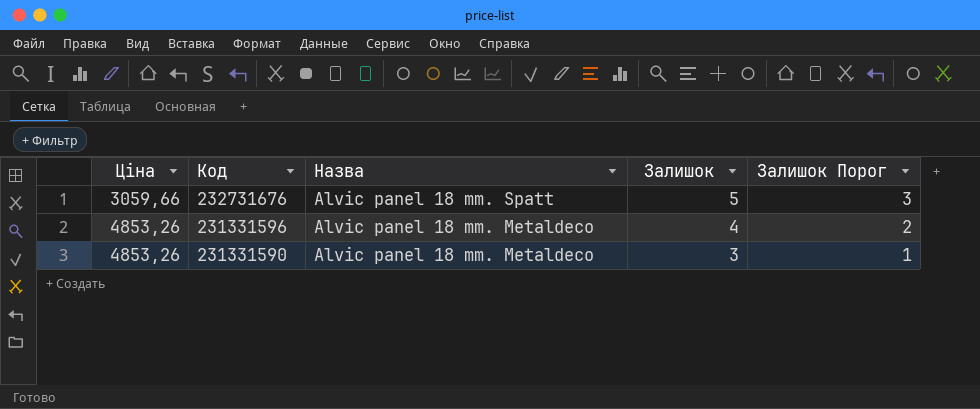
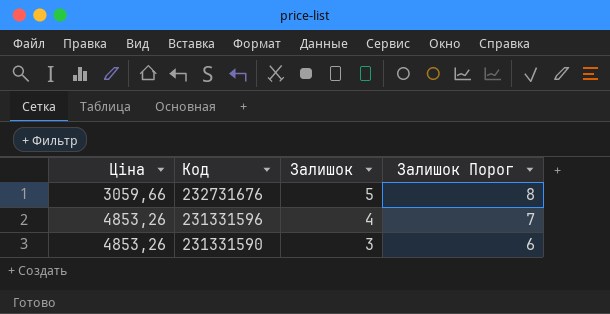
column Назва | position: 3 -> none
column Залишок Порог | formula: [Залишок] - 2 -> [Залишок] + 3

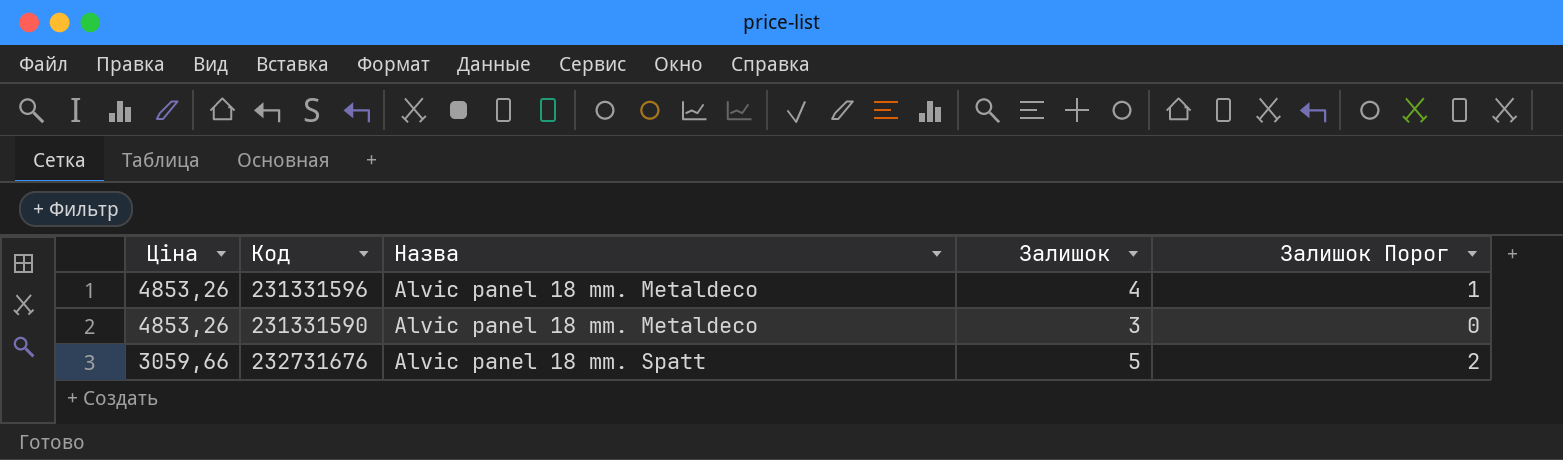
row order: Ціна ascending -> Ціна descending
column Назва | position: none -> 3
column Залишок Порог | formula: [Залишок] + 3 -> [Залишок] - 3

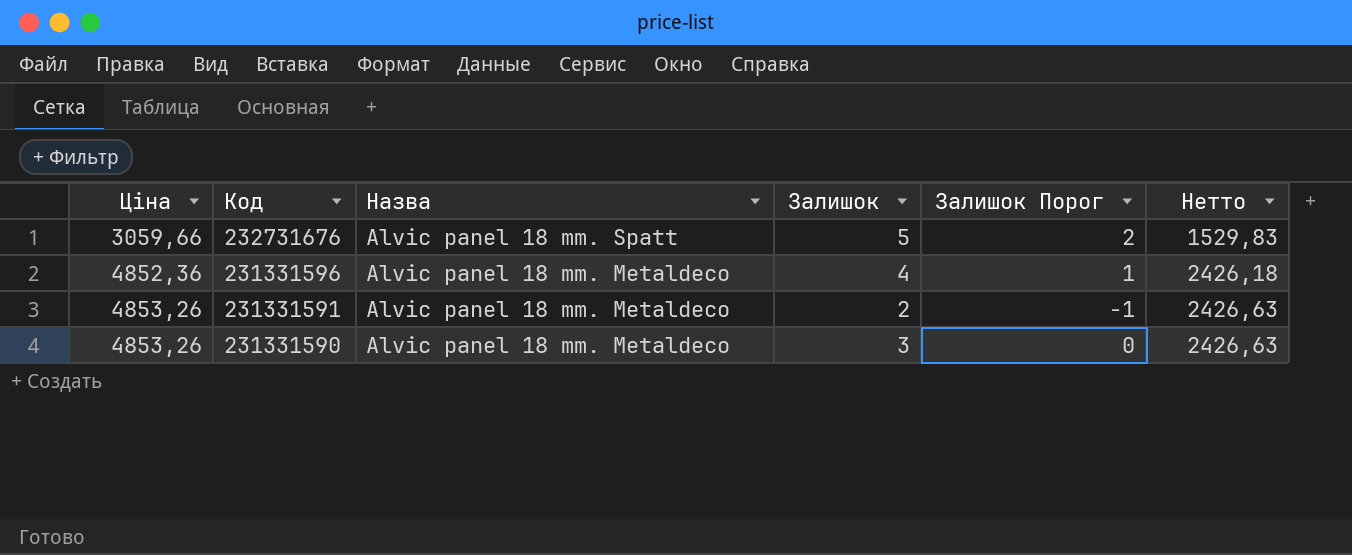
row order: Ціна descending -> Ціна ascending
column Нетто | formula: none -> [Ціна] * 0,5
231331596 | Ціна: 4853,26 -> 4852,36
row 231331591: none -> 4853,26 | Alvic panel 18 mm. Metaldeco | 2 | -1 | 2426,63

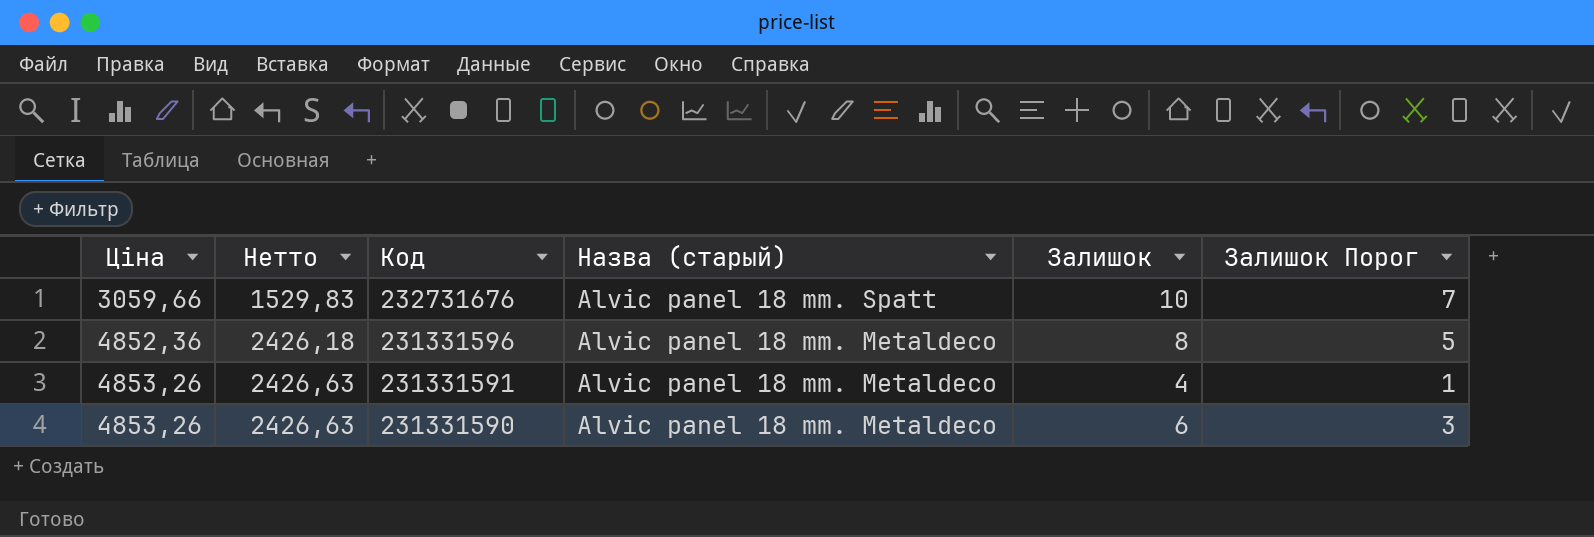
column Нетто | position: 6 -> 2
column name: Назва -> Назва (старый)
232731676 | Залишок: 5 -> 10
232731676 | Залишок Порог: 2 -> 7
231331596 | Залишок: 4 -> 8
231331596 | Залишок Порог: 1 -> 5
231331591 | Залишок: 2 -> 4
231331591 | Залишок Порог: -1 -> 1
231331590 | Залишок: 3 -> 6
231331590 | Залишок Порог: 0 -> 3

